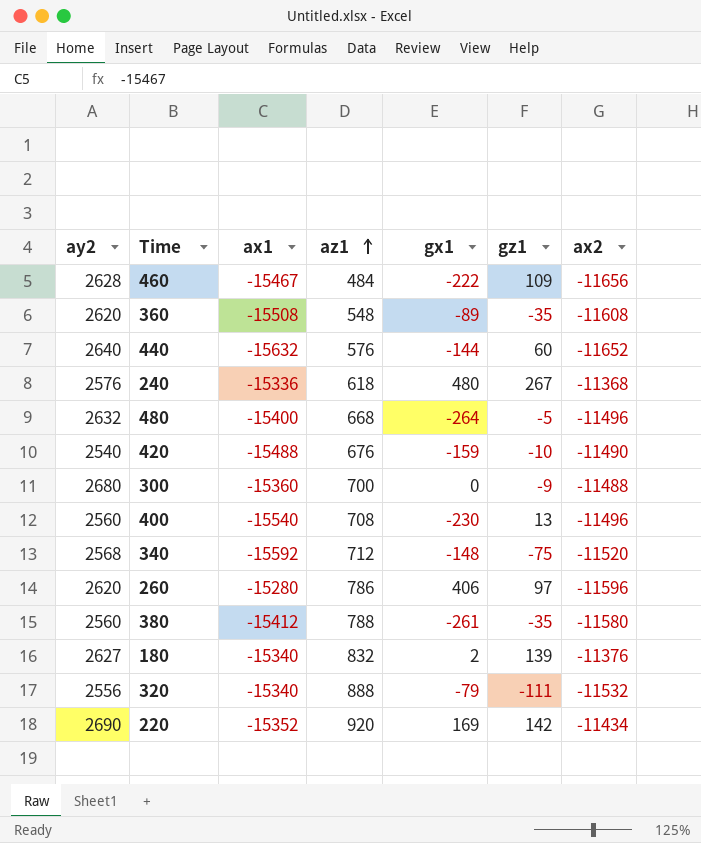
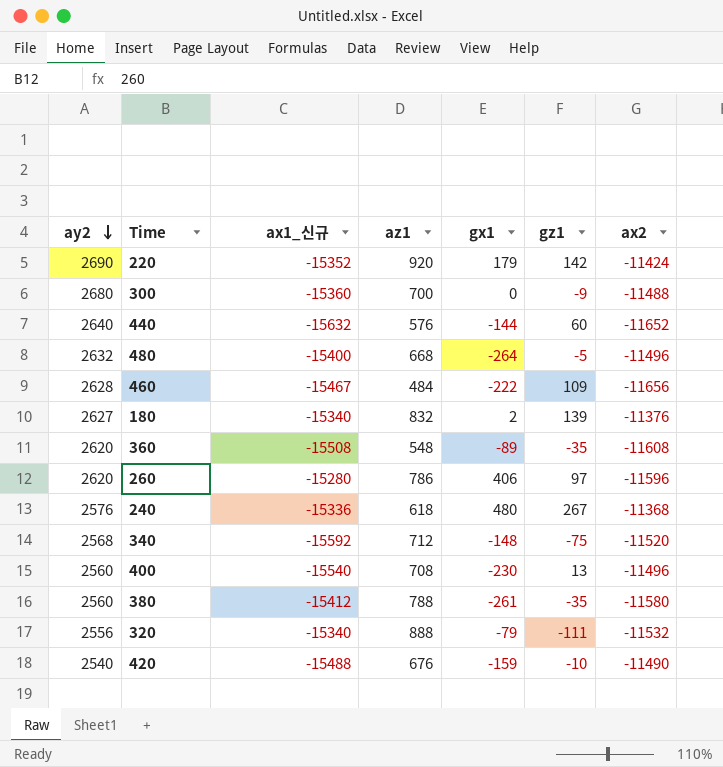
row order: az1 ascending -> ay2 descending
column name: ax1 -> ax1_신규
220 | gx1: 169 -> 179
220 | ax2: -11434 -> -11424

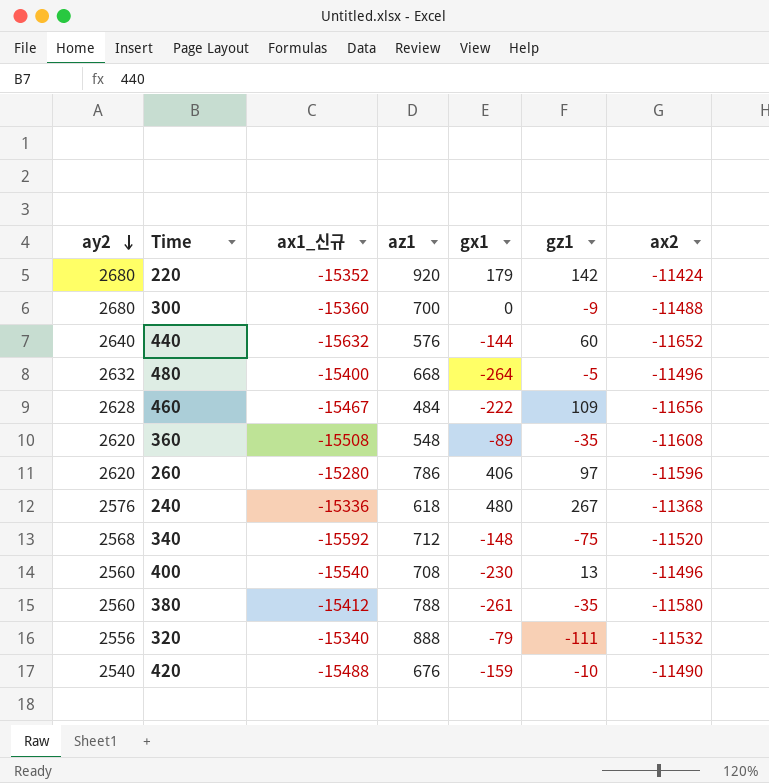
row 180: 2627 | -15340 | 832 | 2 | 139 | -11376 -> none
220 | ay2: 2690 -> 2680

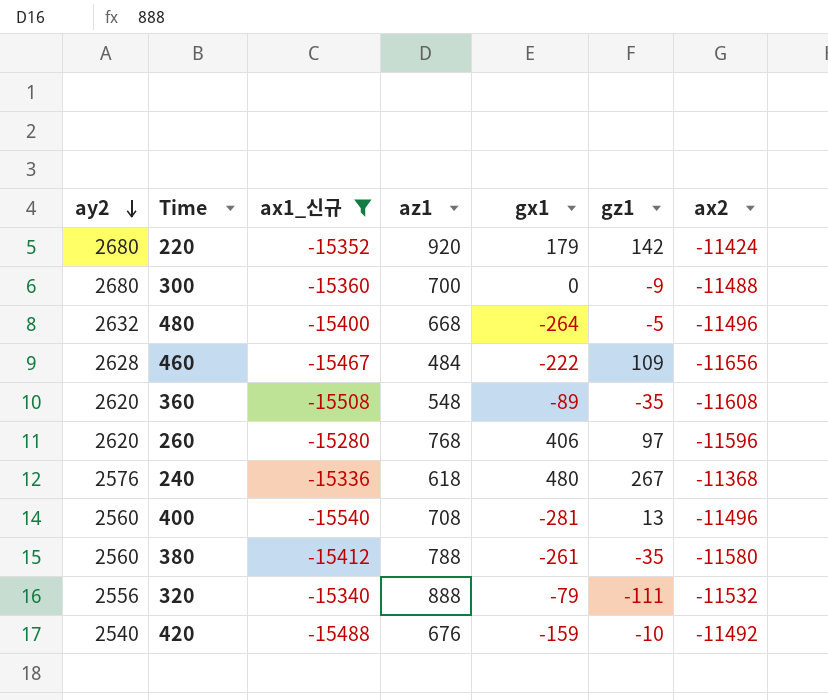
filter: none -> ax1_신규 >= -15540
260 | az1: 786 -> 768
400 | gx1: -230 -> -281
420 | ax2: -11490 -> -11492

